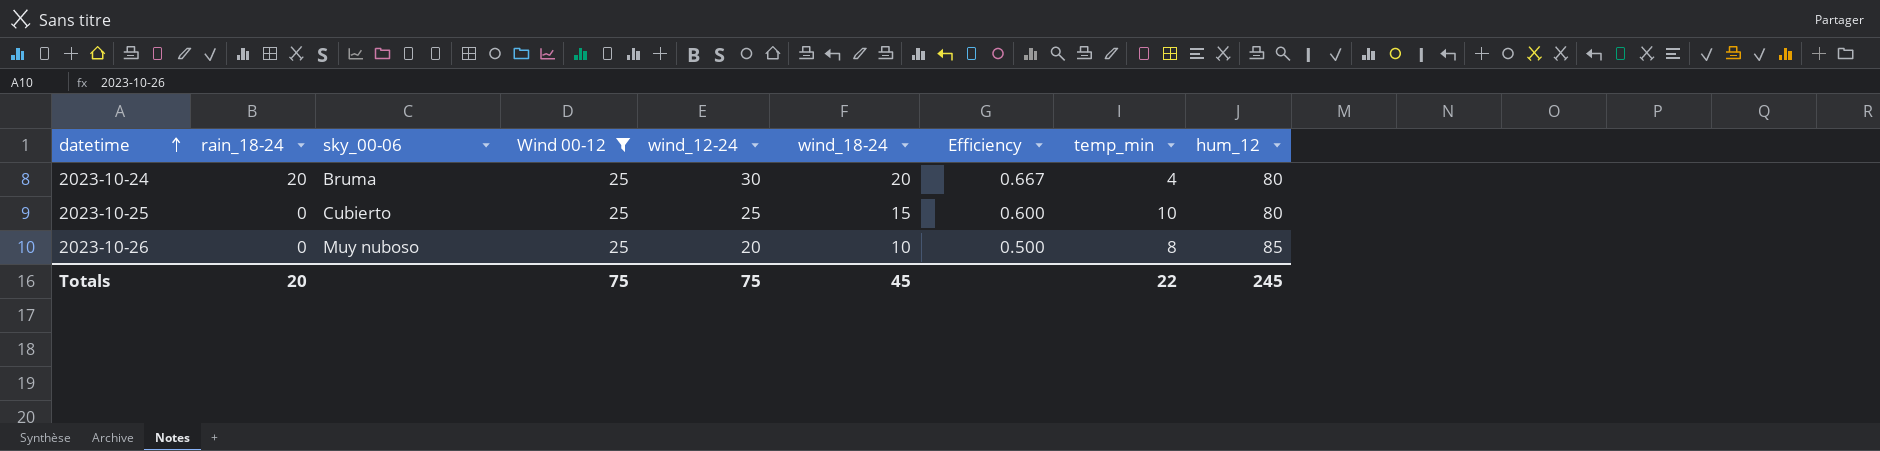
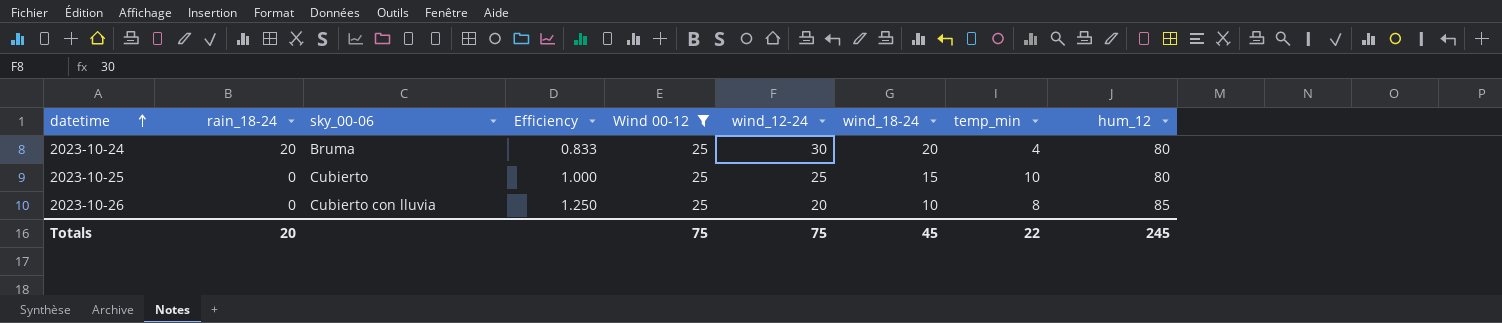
column Efficiency | formula: [wind_18-24] / [wind_12-24] -> [Wind 00-12] / [wind_12-24]
column Efficiency | position: 7 -> 4
2023-10-26 | sky_00-06: Muy nuboso -> Cubierto con lluvia

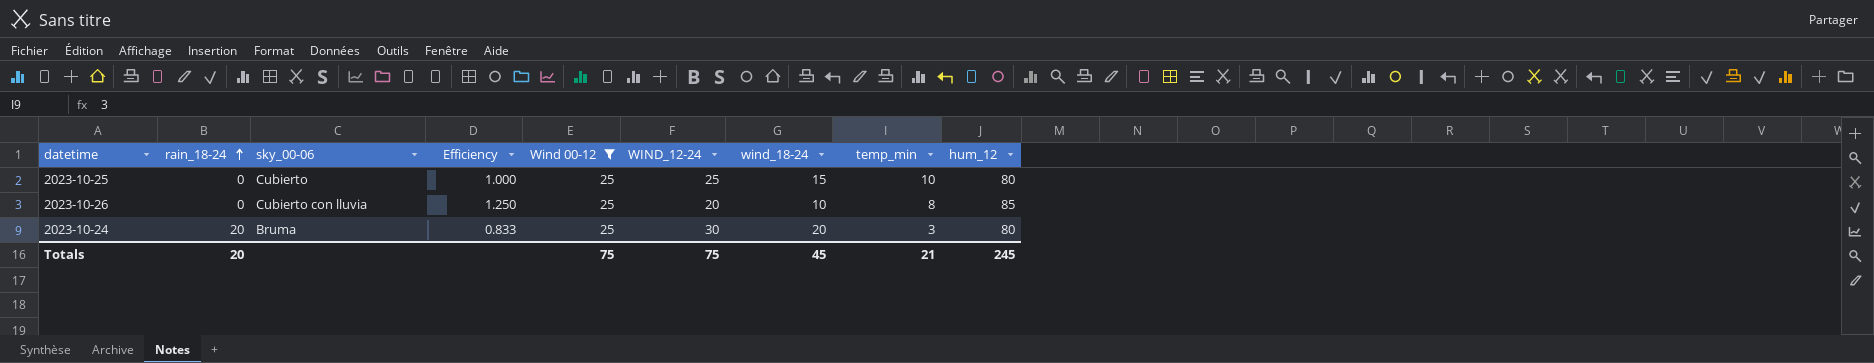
row order: datetime ascending -> rain_18-24 ascending
column name: wind_12-24 -> WIND_12-24
2023-10-24 | temp_min: 4 -> 3
Totals | temp_min: 22 -> 21

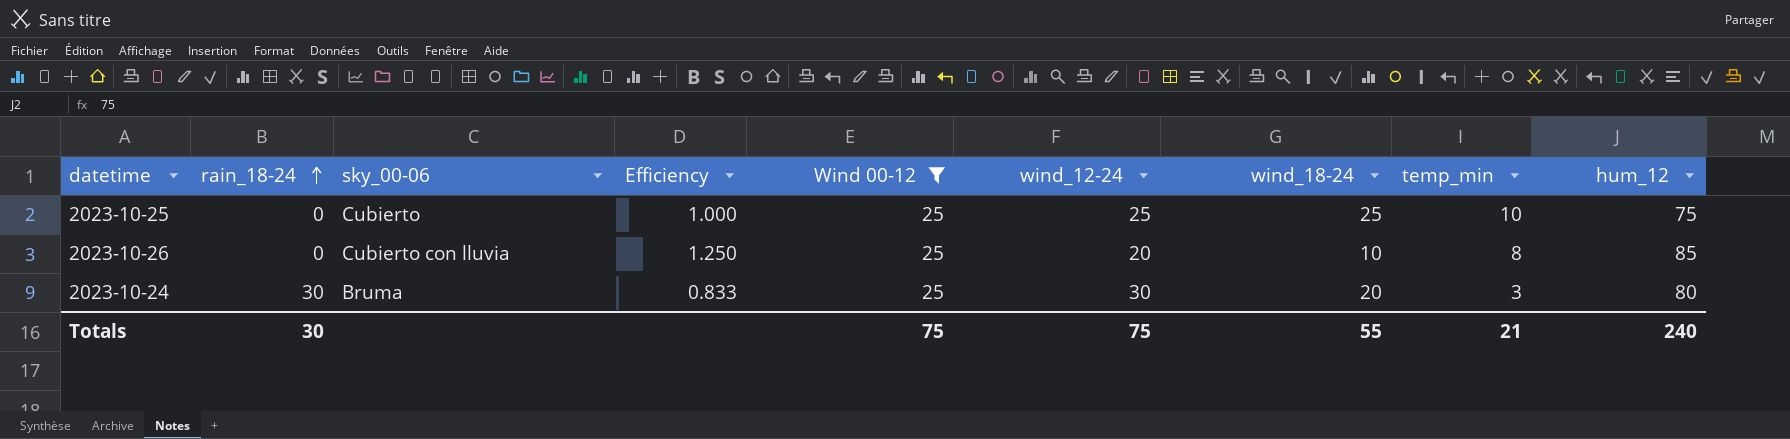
column name: WIND_12-24 -> wind_12-24
2023-10-25 | wind_18-24: 15 -> 25
2023-10-25 | hum_12: 80 -> 75
2023-10-24 | rain_18-24: 20 -> 30
Totals | rain_18-24: 20 -> 30
Totals | wind_18-24: 45 -> 55
Totals | hum_12: 245 -> 240

